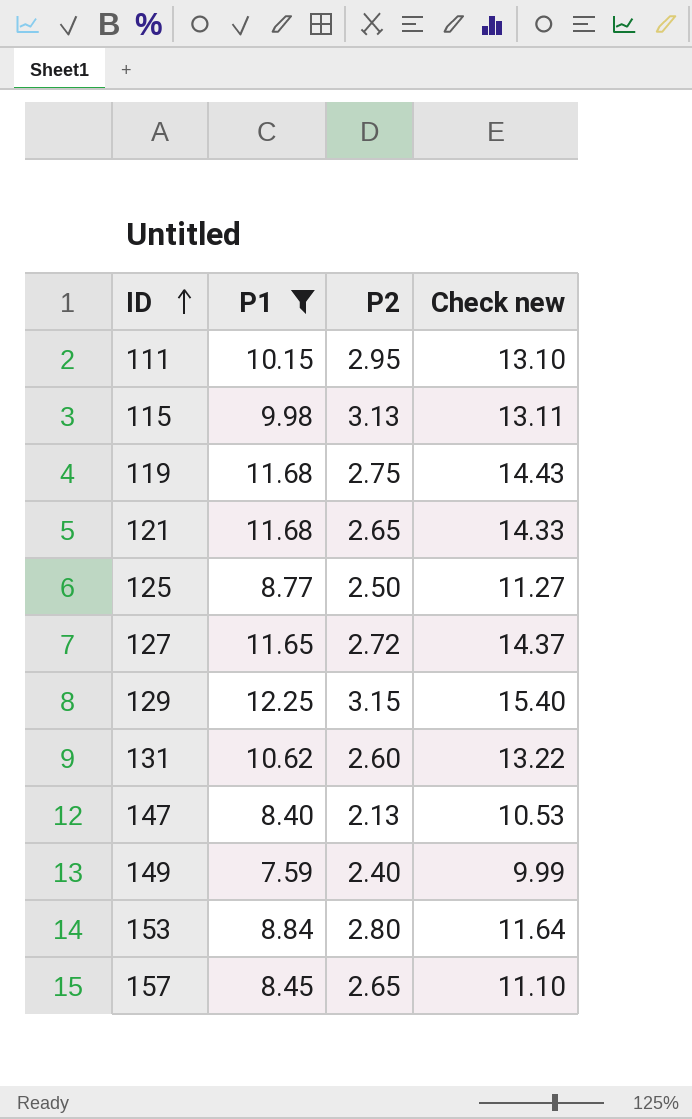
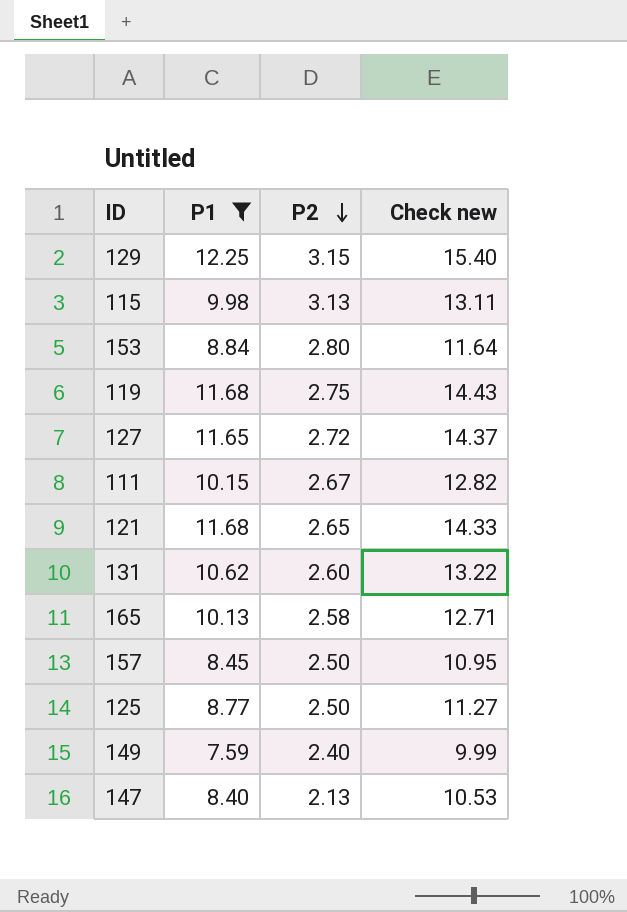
row order: ID ascending -> P2 descending
111 | P2: 2.95 -> 2.67
111 | Check new: 13.10 -> 12.82
row 165: none -> 10.13 | 2.58 | 12.71
157 | P2: 2.65 -> 2.50
157 | Check new: 11.10 -> 10.95

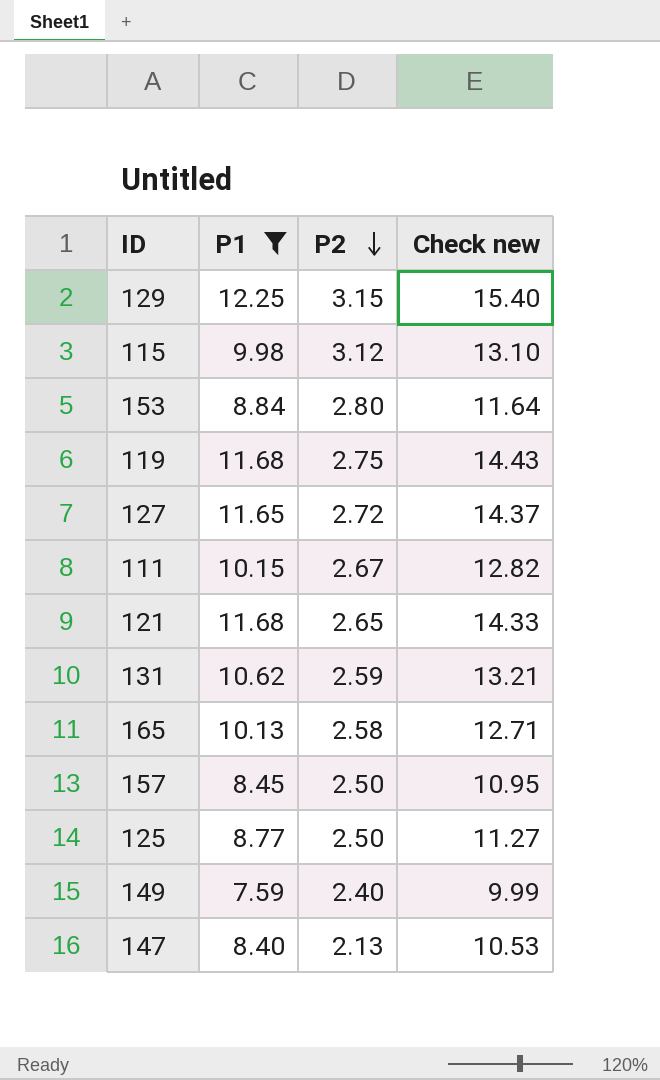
115 | P2: 3.13 -> 3.12
115 | Check new: 13.11 -> 13.10
131 | P2: 2.60 -> 2.59
131 | Check new: 13.22 -> 13.21

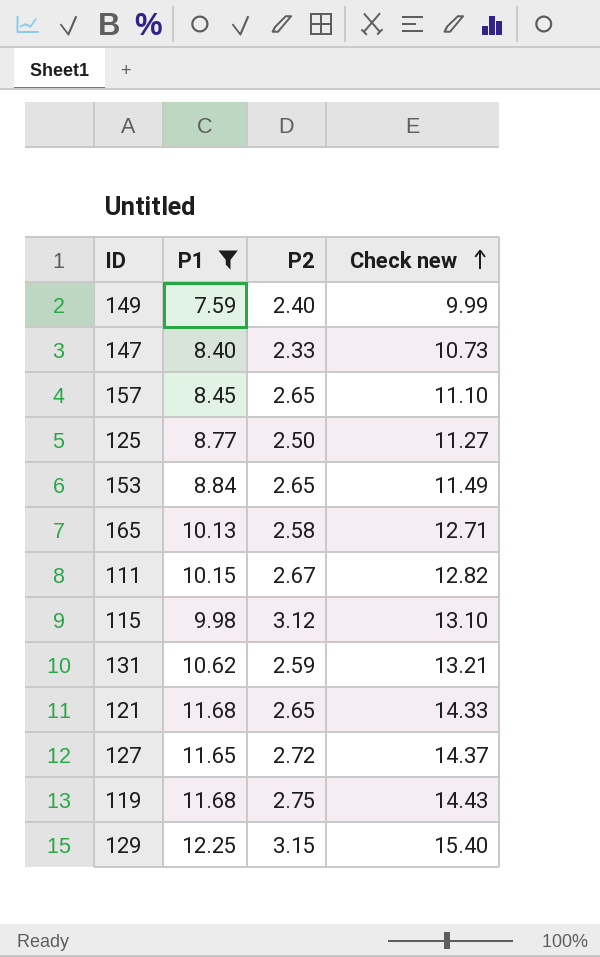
row order: P2 descending -> Check new ascending
147 | P2: 2.13 -> 2.33
147 | Check new: 10.53 -> 10.73
157 | P2: 2.50 -> 2.65
157 | Check new: 10.95 -> 11.10
153 | P2: 2.80 -> 2.65
153 | Check new: 11.64 -> 11.49

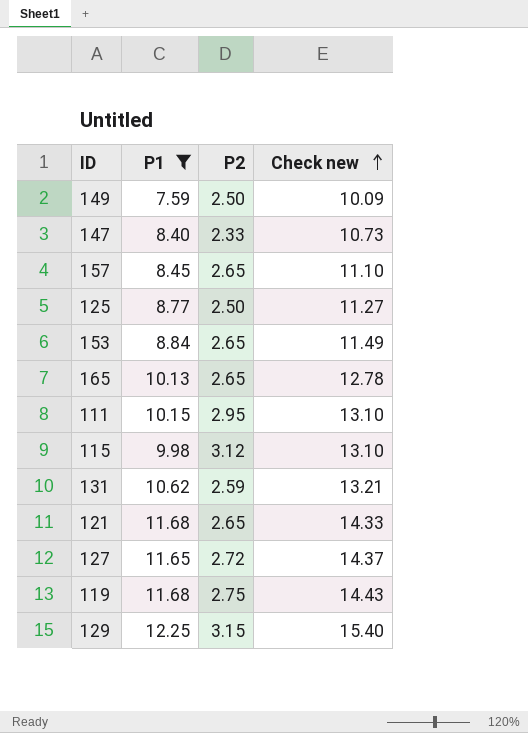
149 | P2: 2.40 -> 2.50
149 | Check new: 9.99 -> 10.09
165 | P2: 2.58 -> 2.65
165 | Check new: 12.71 -> 12.78
111 | P2: 2.67 -> 2.95
111 | Check new: 12.82 -> 13.10

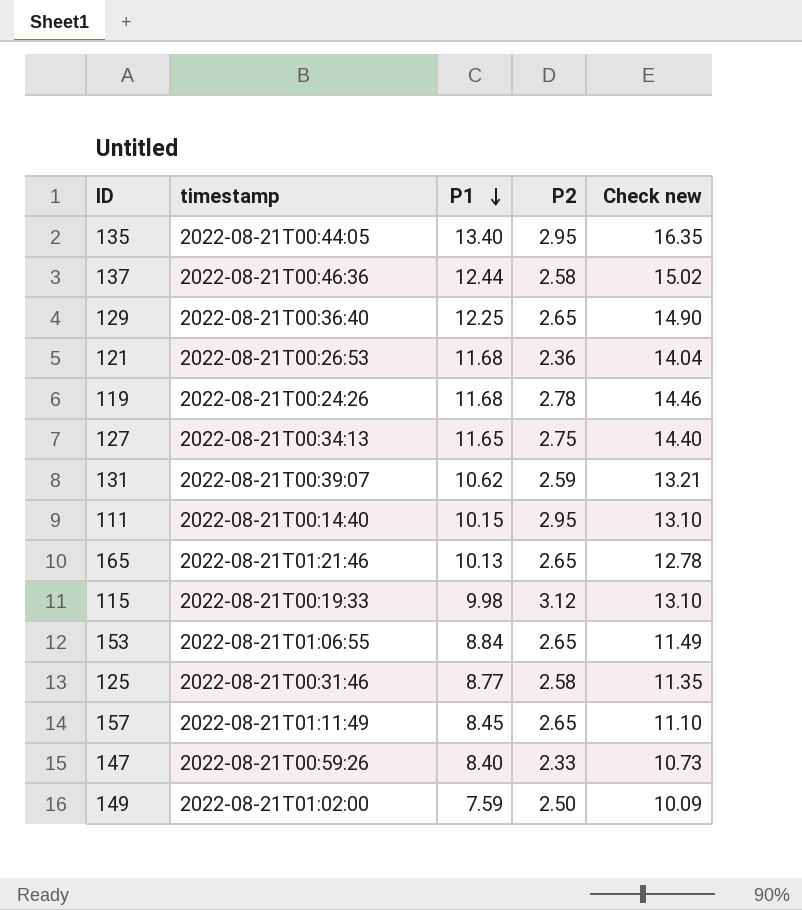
filter: P1 <= 12.25 -> none
row order: Check new ascending -> P1 descending
column timestamp | position: none -> 2
129 | P2: 3.15 -> 2.65
129 | Check new: 15.40 -> 14.90
121 | P2: 2.65 -> 2.36
121 | Check new: 14.33 -> 14.04
119 | P2: 2.75 -> 2.78
119 | Check new: 14.43 -> 14.46
127 | P2: 2.72 -> 2.75
127 | Check new: 14.37 -> 14.40
125 | P2: 2.50 -> 2.58
125 | Check new: 11.27 -> 11.35

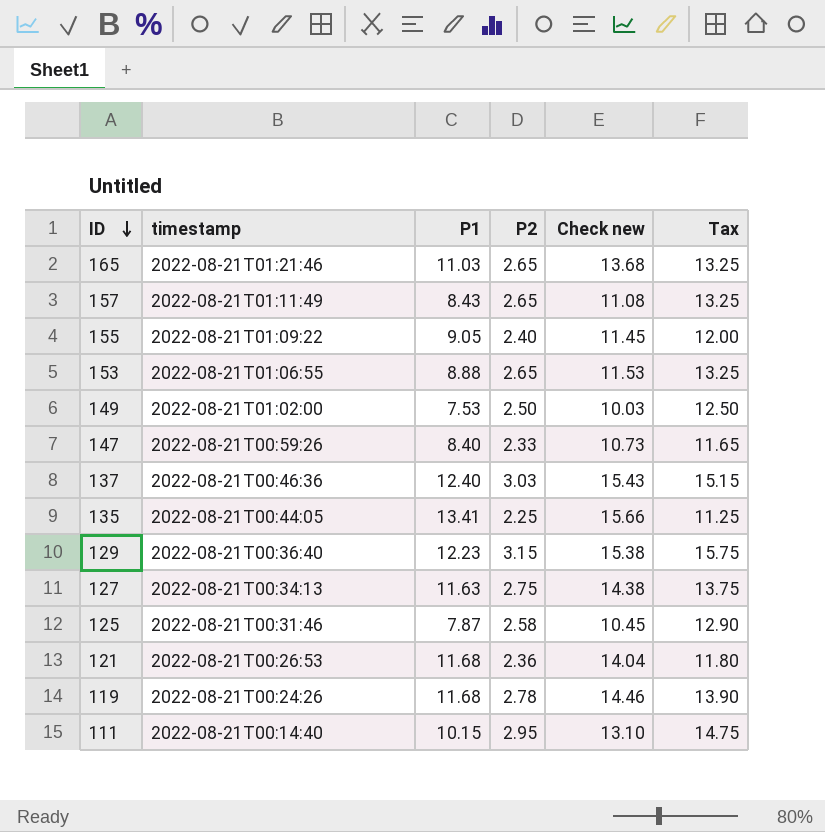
row order: P1 descending -> ID descending
column Tax | formula: none -> [P2] * 5
row 131: 2022-08-21T00:39:07 | 10.62 | 2.59 | 13.21 -> none
row 115: 2022-08-21T00:19:33 | 9.98 | 3.12 | 13.10 -> none
165 | P1: 10.13 -> 11.03
165 | Check new: 12.78 -> 13.68
157 | P1: 8.45 -> 8.43
157 | Check new: 11.10 -> 11.08
row 155: none -> 2022-08-21T01:09:22 | 9.05 | 2.40 | 11.45 | 12.00
153 | P1: 8.84 -> 8.88
153 | Check new: 11.49 -> 11.53
149 | P1: 7.59 -> 7.53
149 | Check new: 10.09 -> 10.03
137 | P1: 12.44 -> 12.40
137 | P2: 2.58 -> 3.03
137 | Check new: 15.02 -> 15.43
135 | P1: 13.40 -> 13.41
135 | P2: 2.95 -> 2.25
135 | Check new: 16.35 -> 15.66
129 | P1: 12.25 -> 12.23
129 | P2: 2.65 -> 3.15
129 | Check new: 14.90 -> 15.38
127 | P1: 11.65 -> 11.63
127 | Check new: 14.40 -> 14.38
125 | P1: 8.77 -> 7.87
125 | Check new: 11.35 -> 10.45

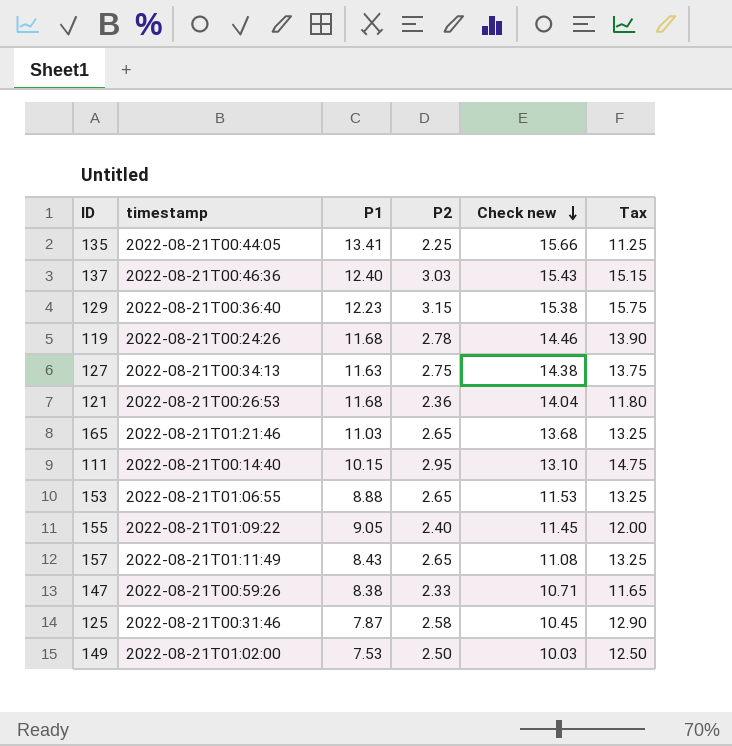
row order: ID descending -> Check new descending
147 | P1: 8.40 -> 8.38
147 | Check new: 10.73 -> 10.71

